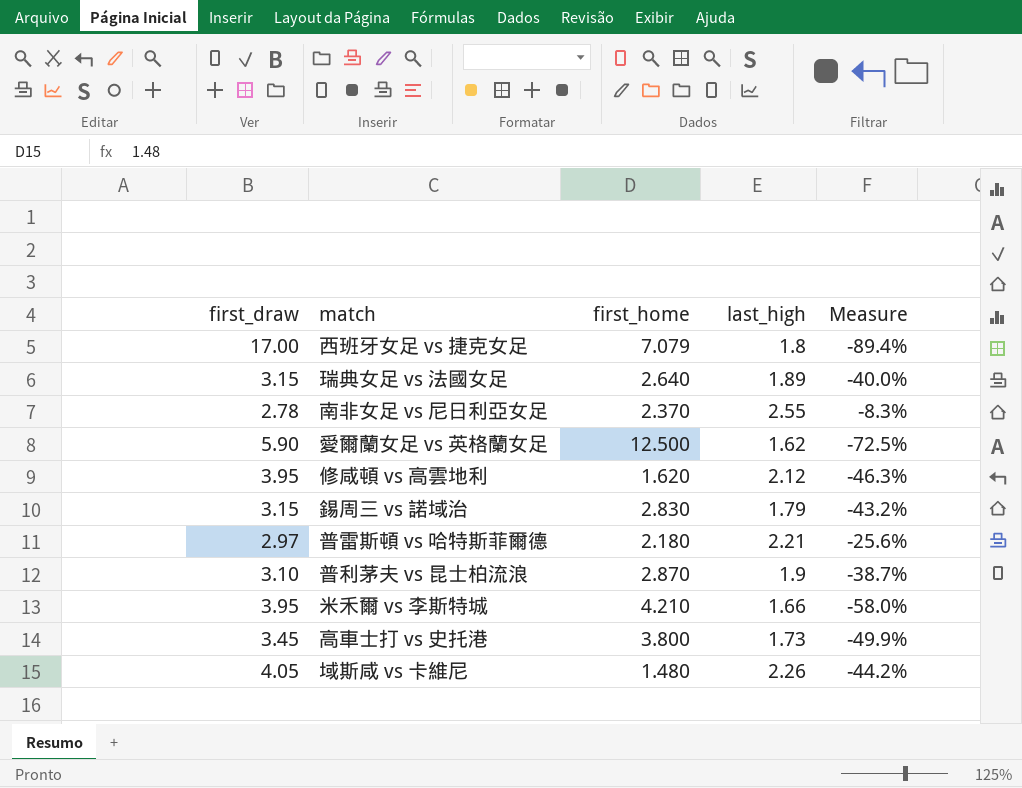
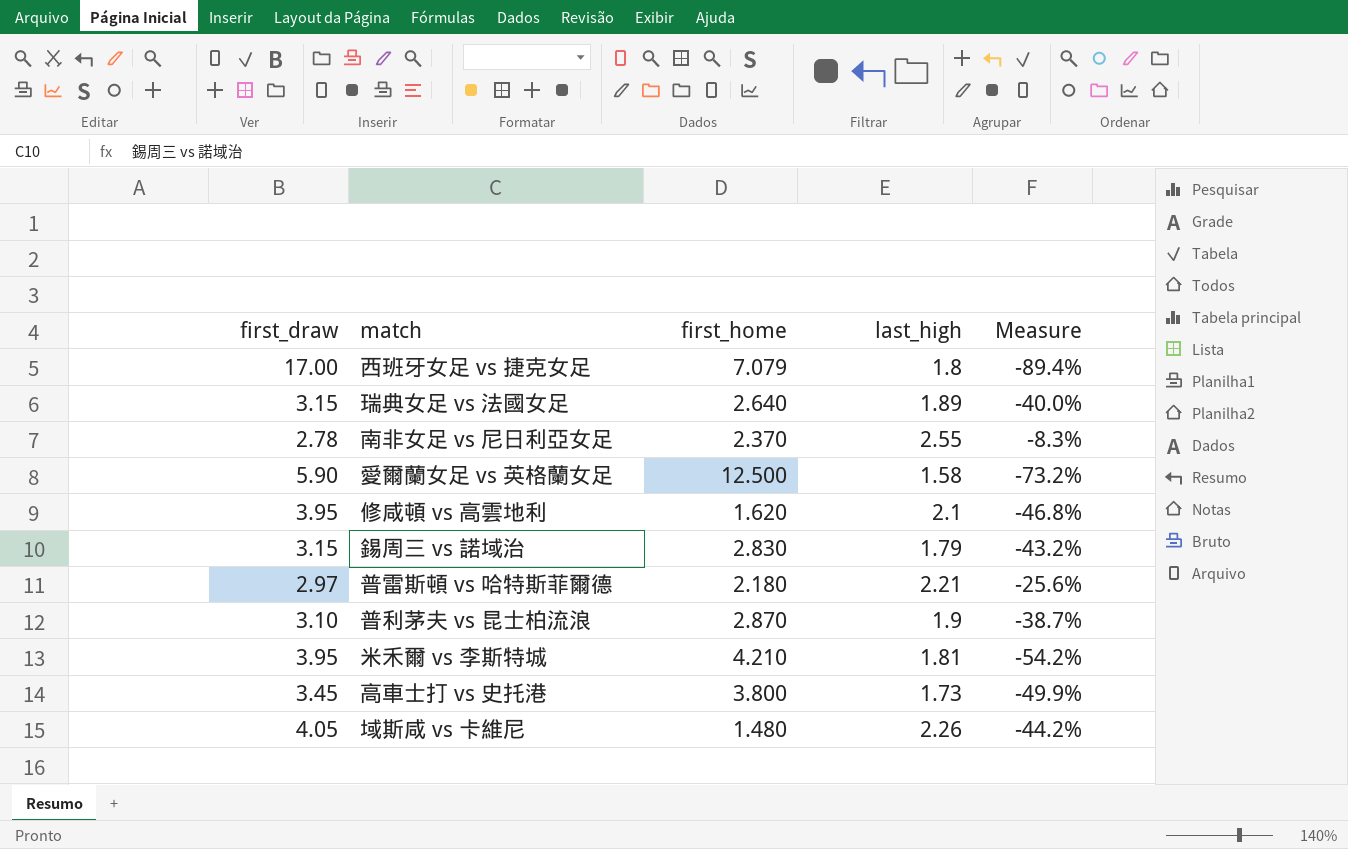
愛爾蘭女足 vs 英格蘭女足 | last_high: 1.62 -> 1.58
愛爾蘭女足 vs 英格蘭女足 | Measure: -72.5% -> -73.2%
修咸頓 vs 高雲地利 | last_high: 2.12 -> 2.1
修咸頓 vs 高雲地利 | Measure: -46.3% -> -46.8%
米禾爾 vs 李斯特城 | last_high: 1.66 -> 1.81
米禾爾 vs 李斯特城 | Measure: -58.0% -> -54.2%

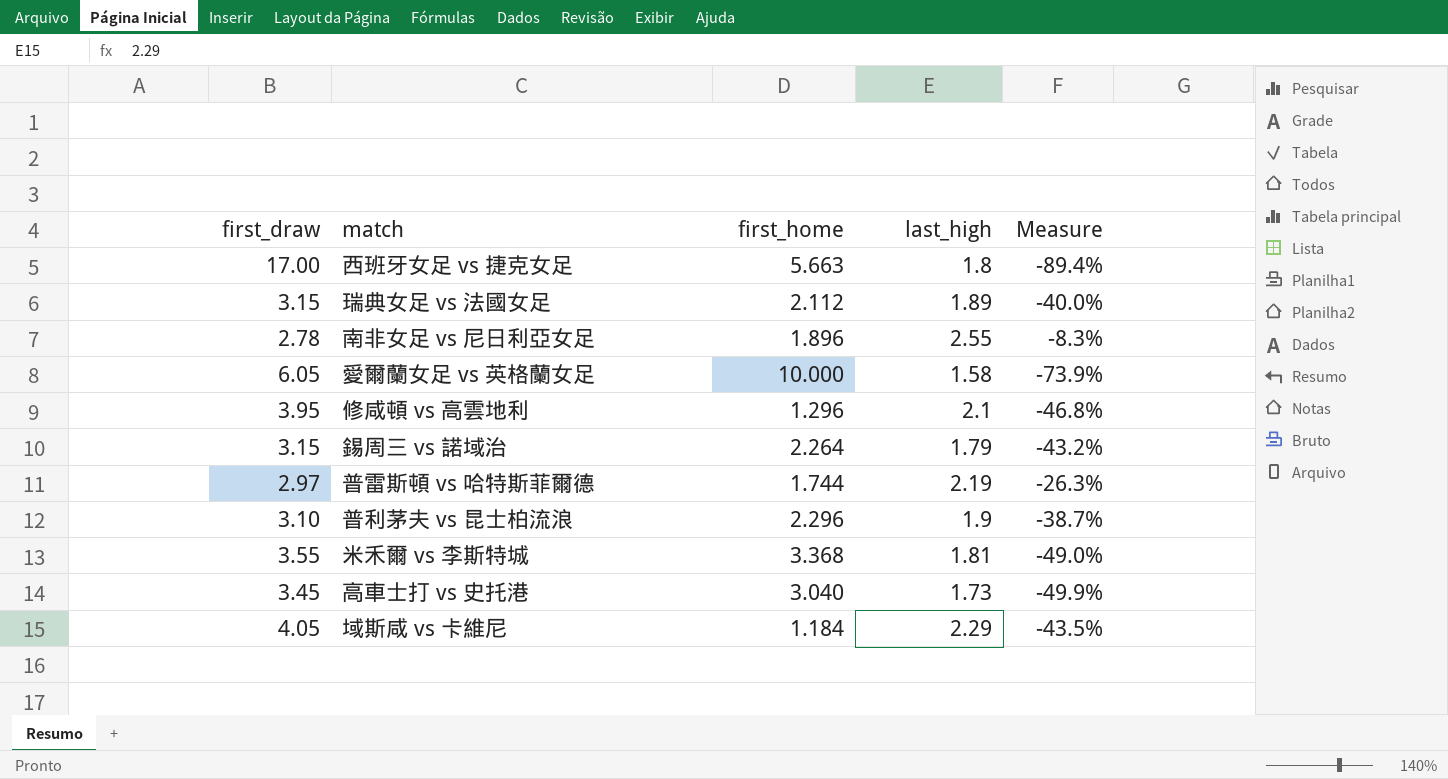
西班牙女足 vs 捷克女足 | first_home: 7.079 -> 5.663
瑞典女足 vs 法國女足 | first_home: 2.640 -> 2.112
南非女足 vs 尼日利亞女足 | first_home: 2.370 -> 1.896
愛爾蘭女足 vs 英格蘭女足 | first_draw: 5.90 -> 6.05
愛爾蘭女足 vs 英格蘭女足 | first_home: 12.500 -> 10.000
愛爾蘭女足 vs 英格蘭女足 | Measure: -73.2% -> -73.9%
修咸頓 vs 高雲地利 | first_home: 1.620 -> 1.296
錫周三 vs 諾域治 | first_home: 2.830 -> 2.264
普雷斯頓 vs 哈特斯菲爾德 | first_home: 2.180 -> 1.744
普雷斯頓 vs 哈特斯菲爾德 | last_high: 2.21 -> 2.19
普雷斯頓 vs 哈特斯菲爾德 | Measure: -25.6% -> -26.3%
普利茅夫 vs 昆士柏流浪 | first_home: 2.870 -> 2.296
米禾爾 vs 李斯特城 | first_draw: 3.95 -> 3.55
米禾爾 vs 李斯特城 | first_home: 4.210 -> 3.368
米禾爾 vs 李斯特城 | Measure: -54.2% -> -49.0%
高車士打 vs 史托港 | first_home: 3.800 -> 3.040
域斯咸 vs 卡維尼 | first_home: 1.480 -> 1.184
域斯咸 vs 卡維尼 | last_high: 2.26 -> 2.29
域斯咸 vs 卡維尼 | Measure: -44.2% -> -43.5%

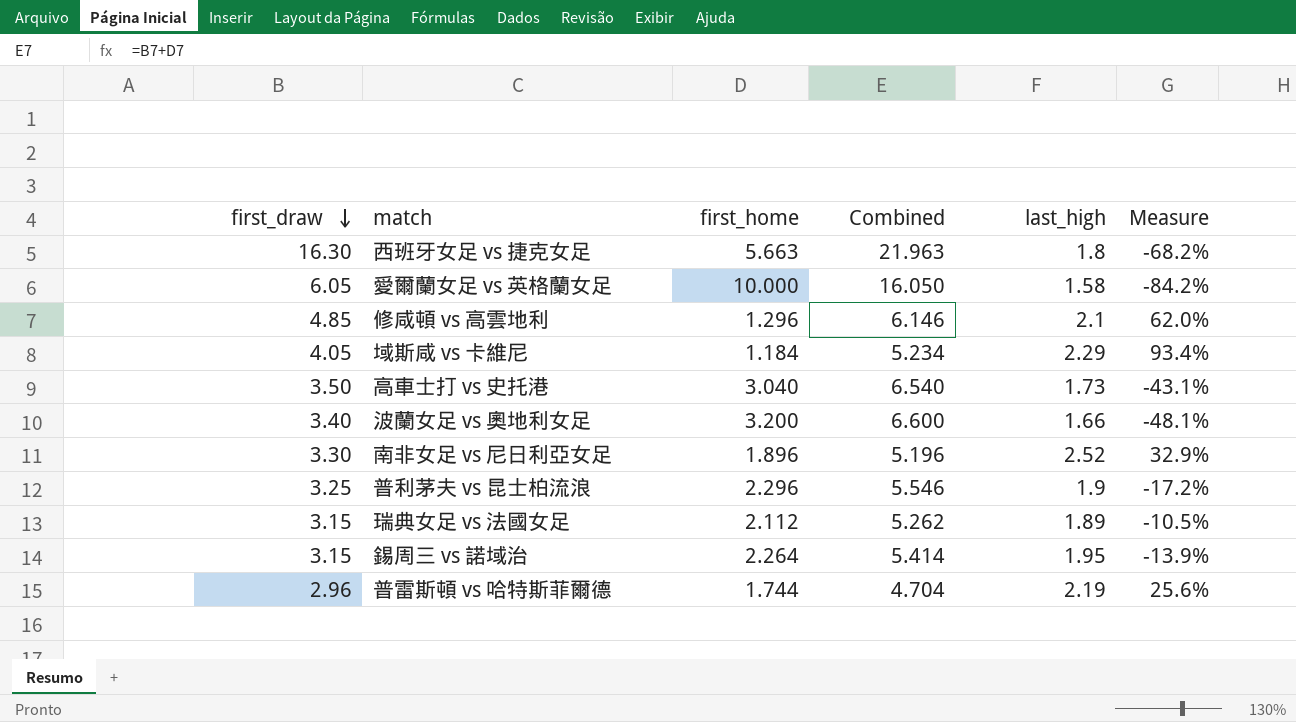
row order: none -> first_draw descending
column Combined | formula: none -> [first_draw] + [first_home]
column Measure | formula: ([last_high] - [first_draw]) / [first_draw] -> ([last_high] - [first_home]) / [first_home]
row 米禾爾 vs 李斯特城: 3.55 | 3.368 | 1.81 | -49.0% -> none
西班牙女足 vs 捷克女足 | first_draw: 17.00 -> 16.30
修咸頓 vs 高雲地利 | first_draw: 3.95 -> 4.85
高車士打 vs 史托港 | first_draw: 3.45 -> 3.50
row 波蘭女足 vs 奧地利女足: none -> 3.40 | 3.200 | 6.600 | 1.66 | -48.1%
南非女足 vs 尼日利亞女足 | first_draw: 2.78 -> 3.30
南非女足 vs 尼日利亞女足 | last_high: 2.55 -> 2.52
普利茅夫 vs 昆士柏流浪 | first_draw: 3.10 -> 3.25
錫周三 vs 諾域治 | last_high: 1.79 -> 1.95
普雷斯頓 vs 哈特斯菲爾德 | first_draw: 2.97 -> 2.96

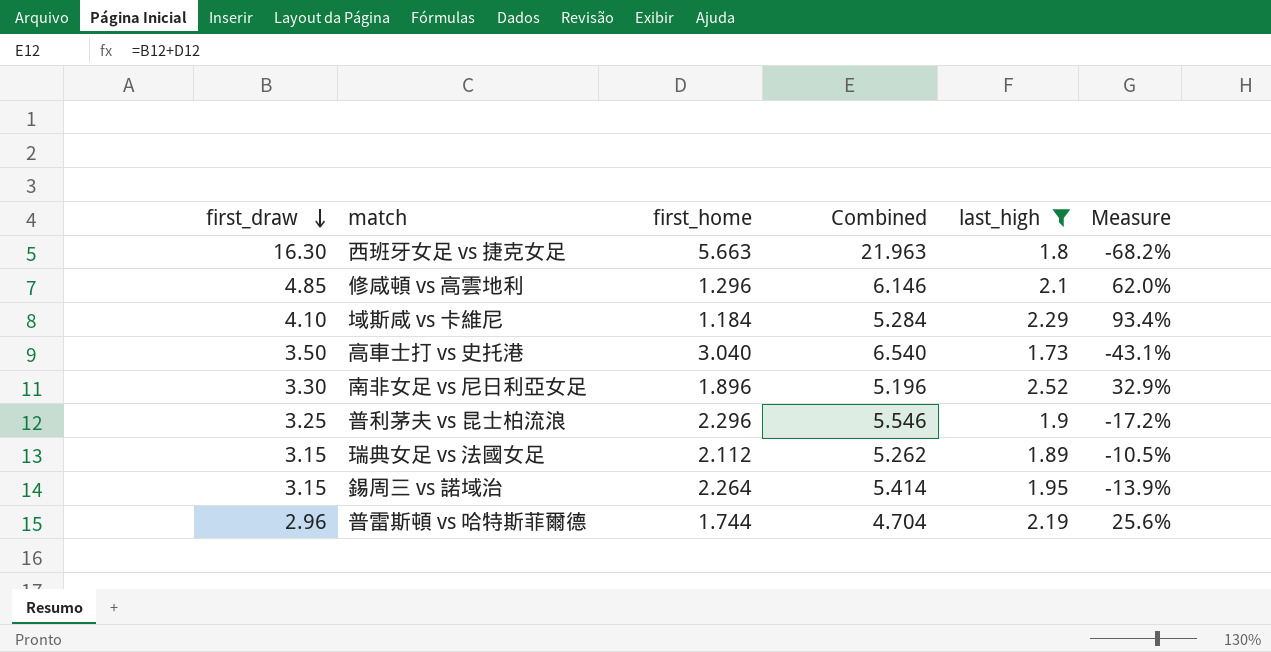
filter: none -> last_high >= 1.73
域斯咸 vs 卡維尼 | first_draw: 4.05 -> 4.10
域斯咸 vs 卡維尼 | Combined: 5.234 -> 5.284

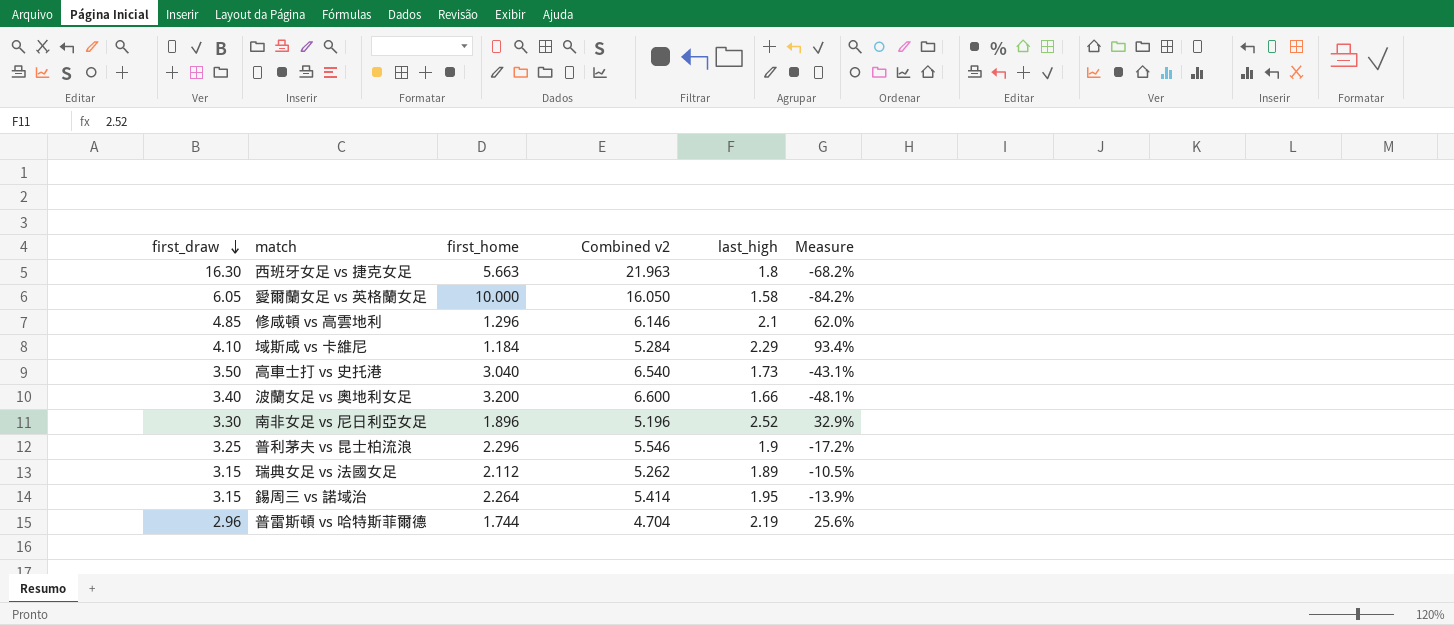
filter: last_high >= 1.73 -> none
column name: Combined -> Combined v2

